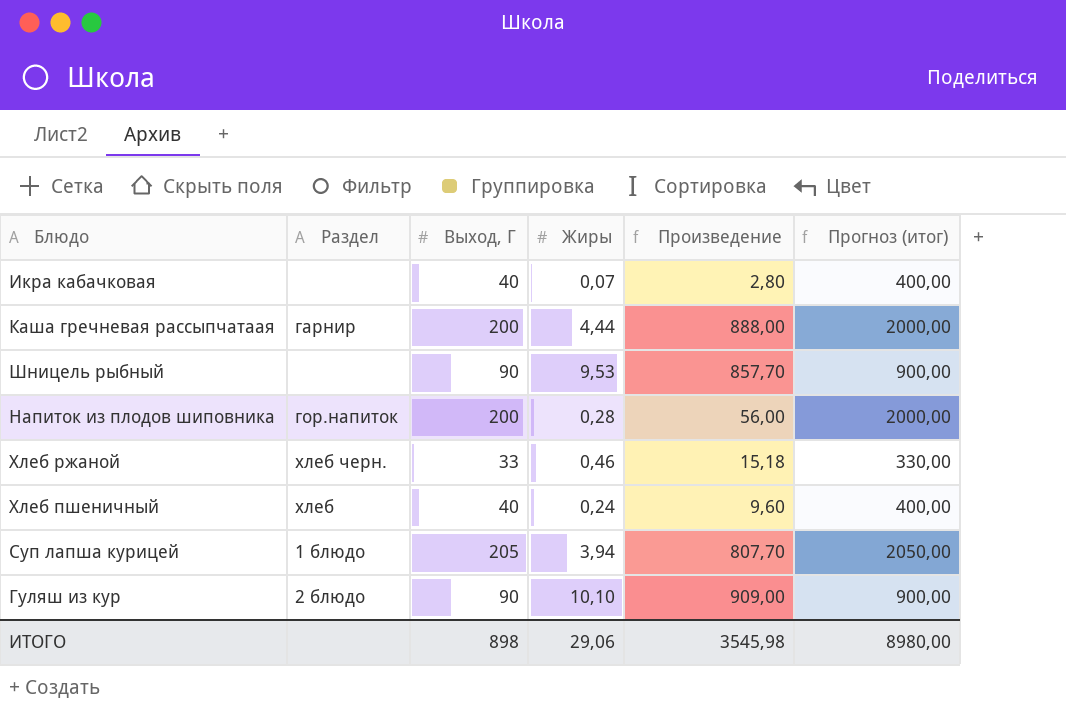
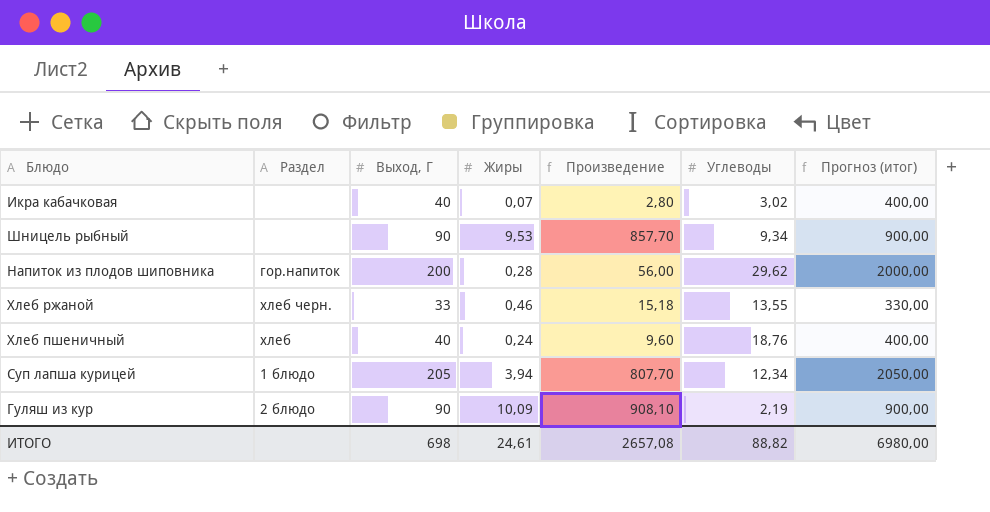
column Углеводы | position: none -> 6
row Каша гречневая рассыпчатаая: гарнир | 200 | 4,44 | 888,00 | 2000,00 -> none
Гуляш из кур | Жиры: 10,10 -> 10,09
Гуляш из кур | Произведение: 909,00 -> 908,10
ИТОГО | Выход, Г: 898 -> 698
ИТОГО | Жиры: 29,06 -> 24,61
ИТОГО | Произведение: 3545,98 -> 2657,08
ИТОГО | Прогноз (итог): 8980,00 -> 6980,00

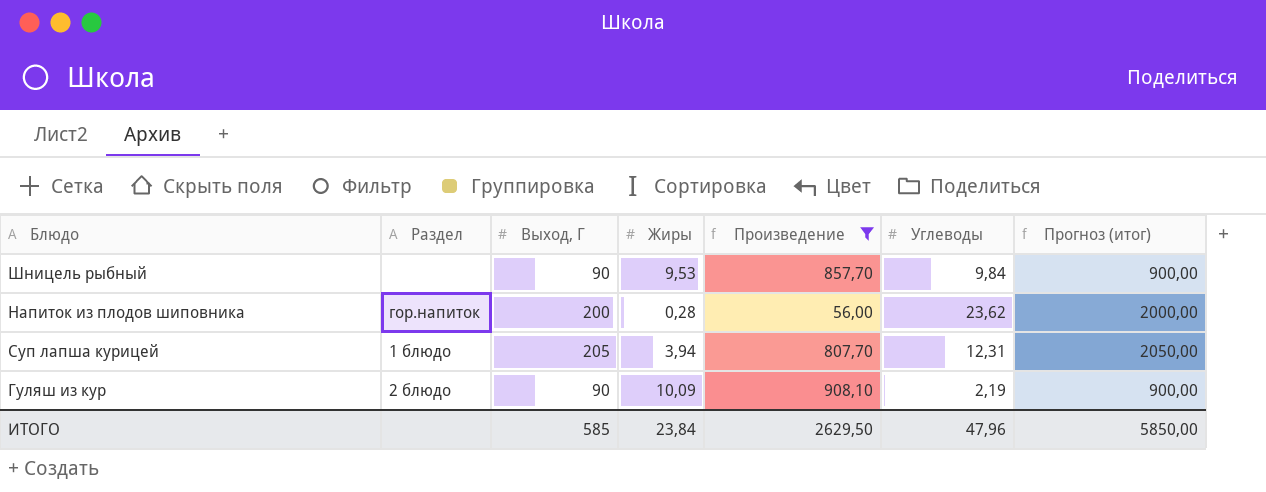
filter: none -> Произведение >= 56,00
Шницель рыбный | Углеводы: 9,34 -> 9,84
Напиток из плодов шиповника | Углеводы: 29,62 -> 23,62
Суп лапша курицей | Углеводы: 12,34 -> 12,31
ИТОГО | Выход, Г: 698 -> 585
ИТОГО | Жиры: 24,61 -> 23,84
ИТОГО | Произведение: 2657,08 -> 2629,50
ИТОГО | Углеводы: 88,82 -> 47,96
ИТОГО | Прогноз (итог): 6980,00 -> 5850,00

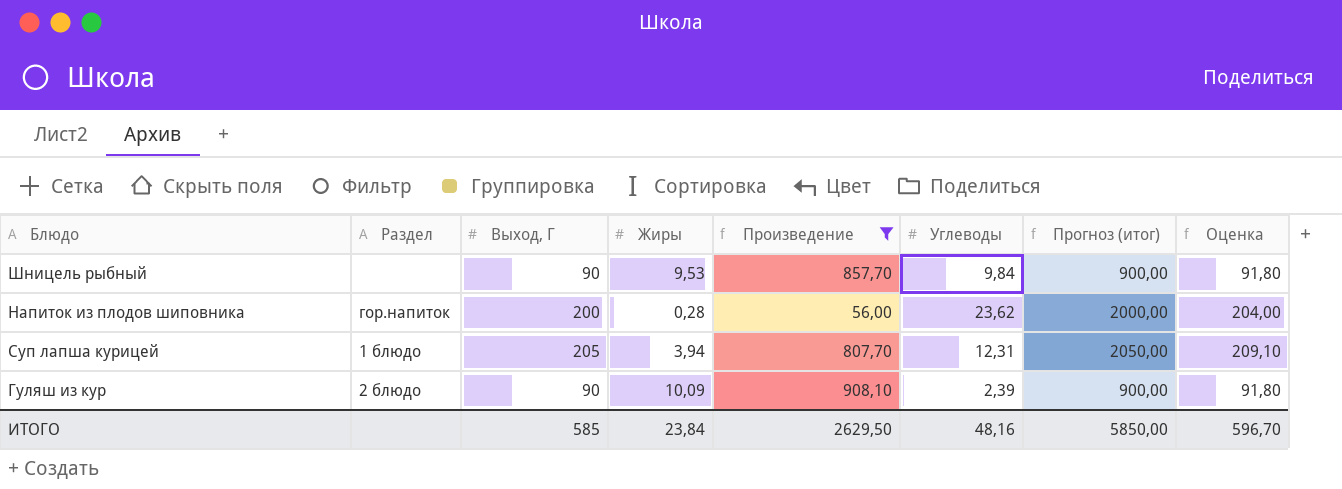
column Оценка | formula: none -> [Выход, Г] * 1,02
Гуляш из кур | Углеводы: 2,19 -> 2,39
ИТОГО | Углеводы: 47,96 -> 48,16

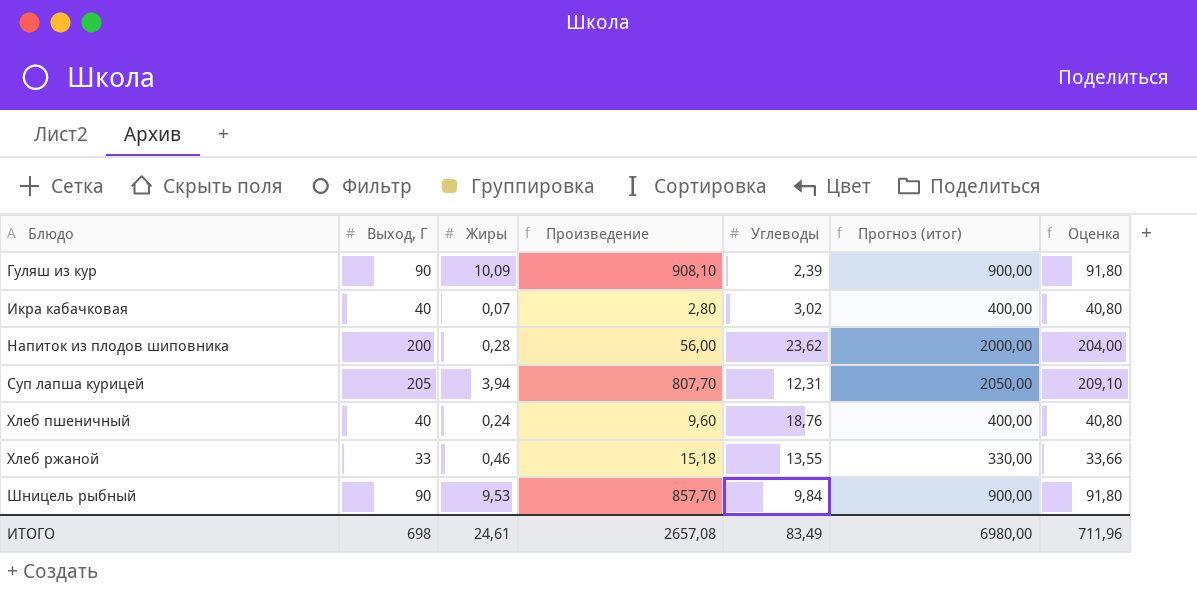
filter: Произведение >= 56,00 -> none
row order: none -> Блюдо ascending
column Раздел | position: 2 -> none
ИТОГО | Выход, Г: 585 -> 698
ИТОГО | Жиры: 23,84 -> 24,61
ИТОГО | Произведение: 2629,50 -> 2657,08
ИТОГО | Углеводы: 48,16 -> 83,49
ИТОГО | Прогноз (итог): 5850,00 -> 6980,00
ИТОГО | Оценка: 596,70 -> 711,96

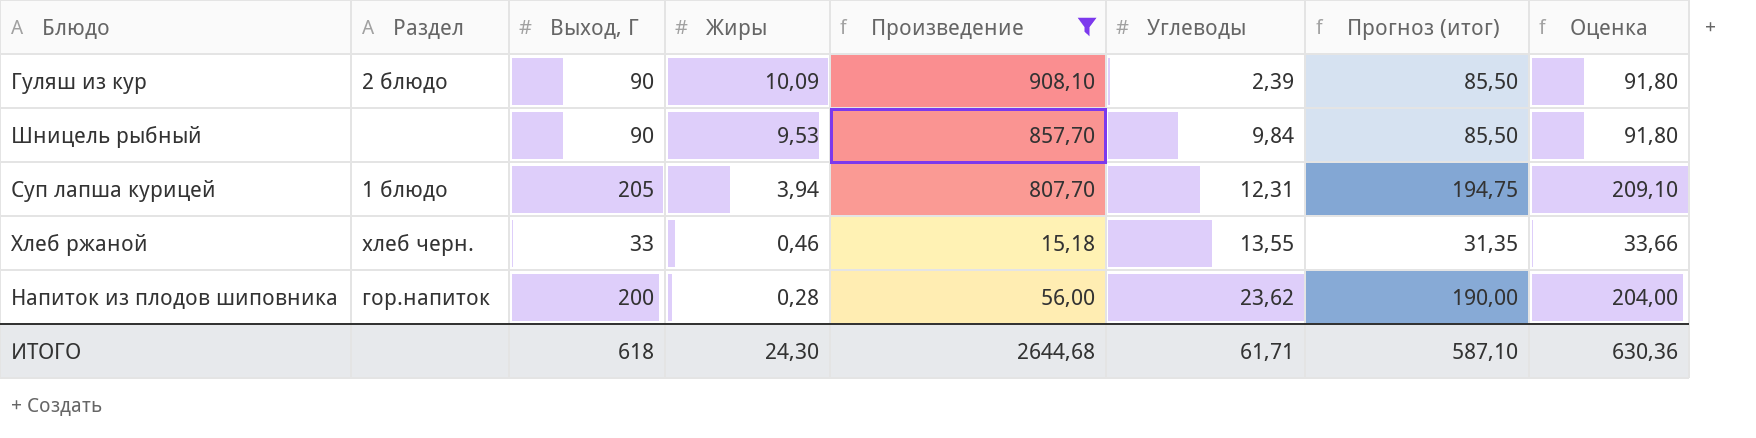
filter: none -> Произведение >= 15,18
row order: Блюдо ascending -> Жиры descending
column Раздел | position: none -> 2
column Прогноз (итог) | formula: [Выход, Г] * 10 -> [Выход, Г] * 0,95
ИТОГО | Выход, Г: 698 -> 618
ИТОГО | Жиры: 24,61 -> 24,30
ИТОГО | Произведение: 2657,08 -> 2644,68
ИТОГО | Углеводы: 83,49 -> 61,71
ИТОГО | Прогноз (итог): 6980,00 -> 587,10
ИТОГО | Оценка: 711,96 -> 630,36

